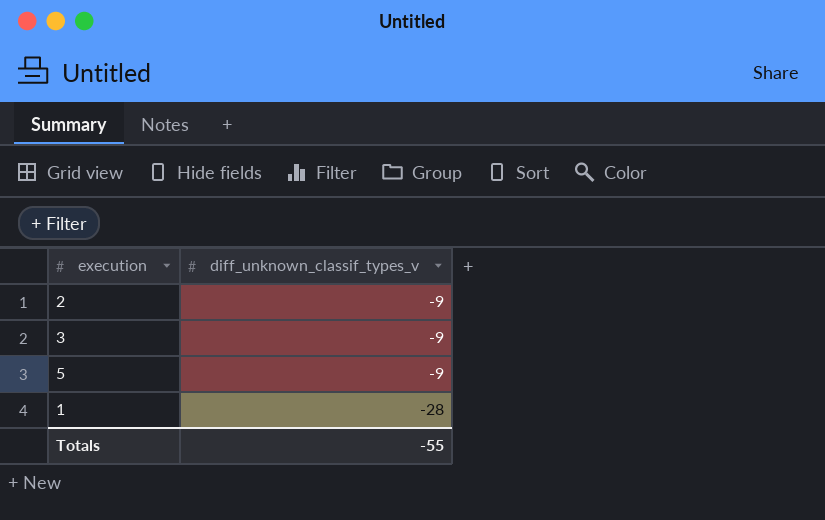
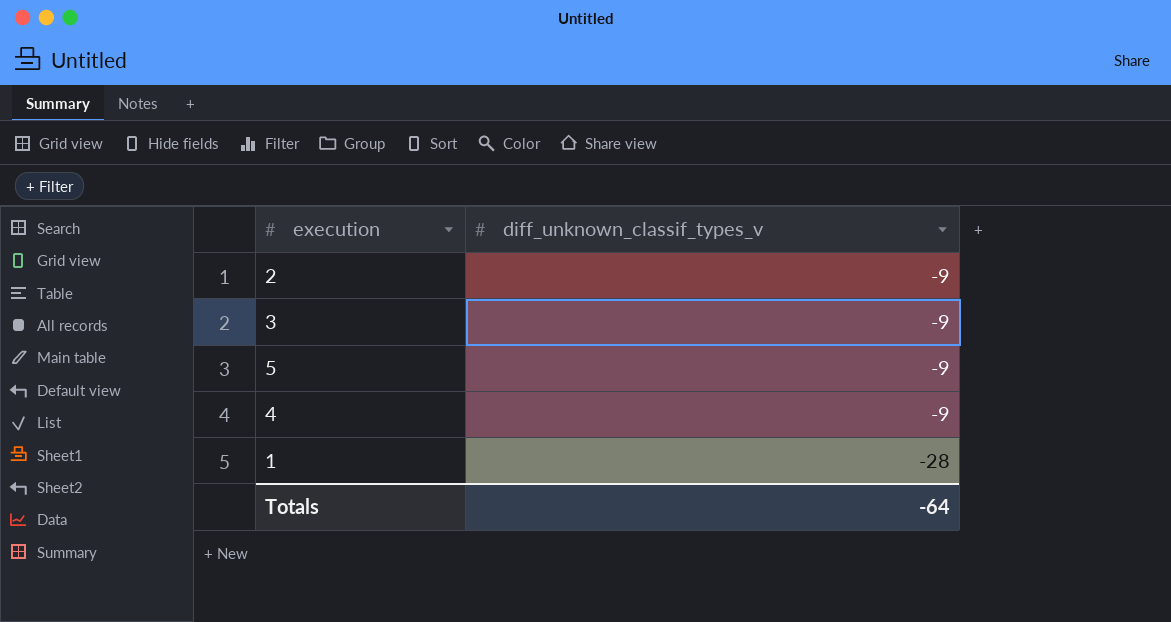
row 4: none -> -9
Totals | diff_unknown_classif_types_v: -55 -> -64

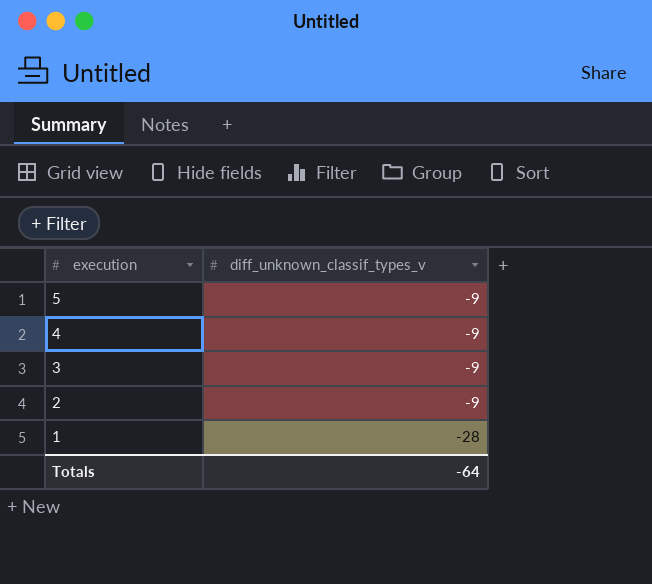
row order: diff_unknown_classif_types_v descending -> execution descending

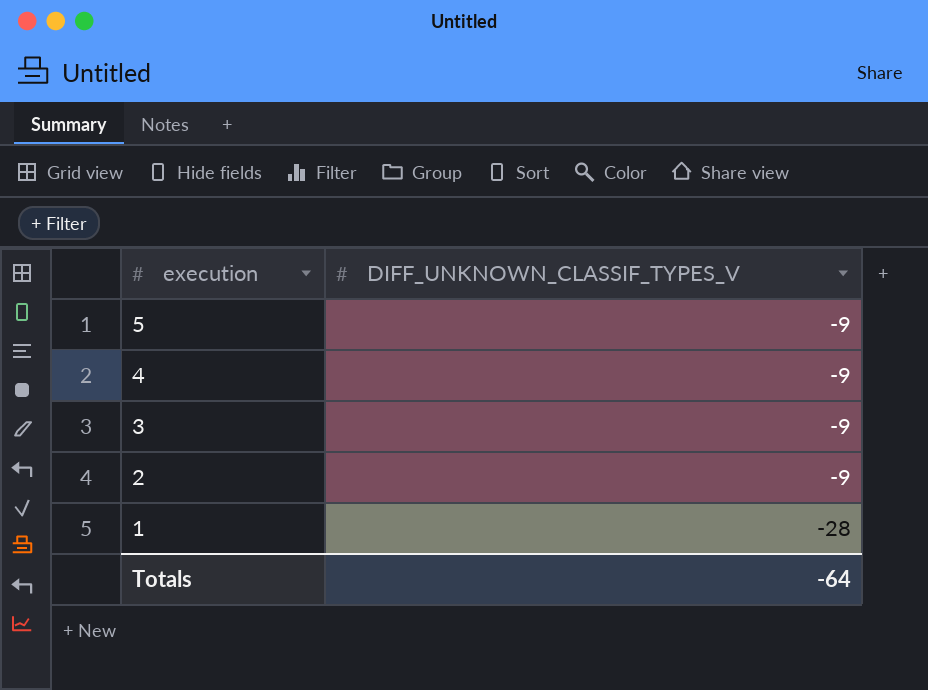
column name: diff_unknown_classif_types_v -> DIFF_UNKNOWN_CLASSIF_TYPES_V

